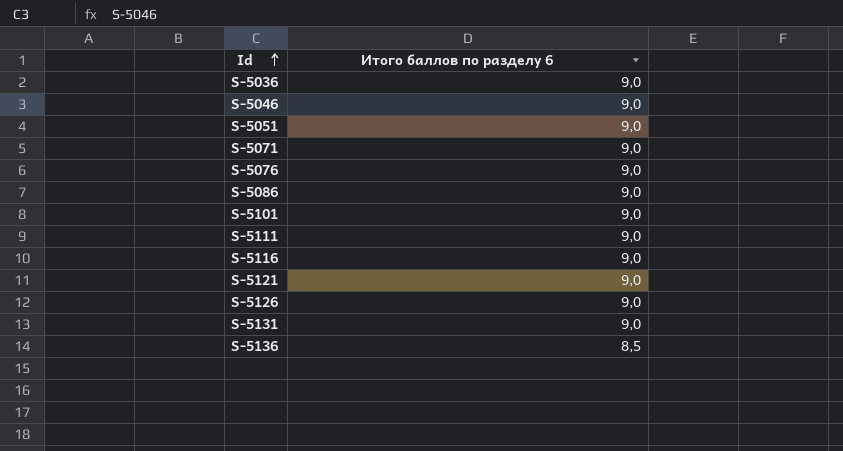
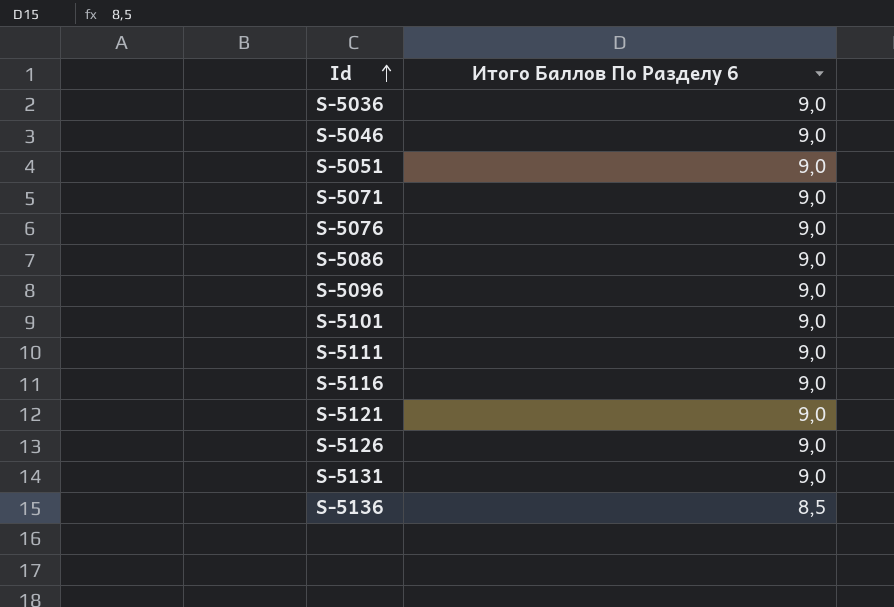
column name: Итого баллов по разделу 6 -> Итого Баллов По Разделу 6
row S-5096: none -> 9,0

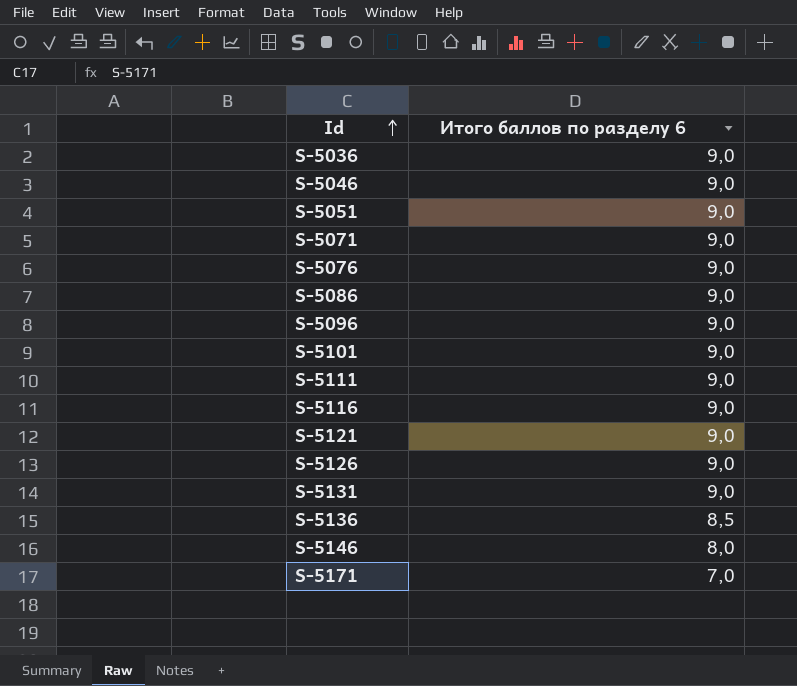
column name: Итого Баллов По Разделу 6 -> Итого баллов по разделу 6
row S-5146: none -> 8,0
row S-5171: none -> 7,0

